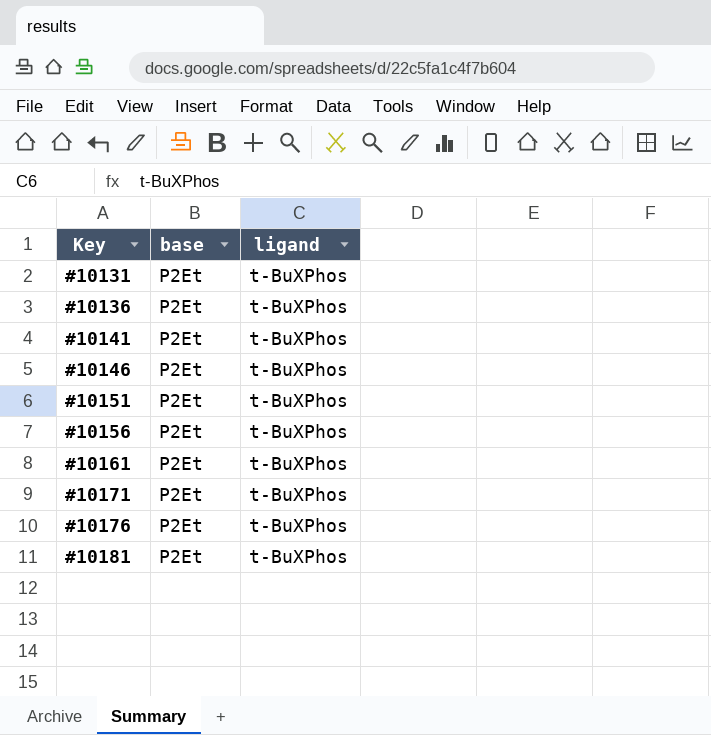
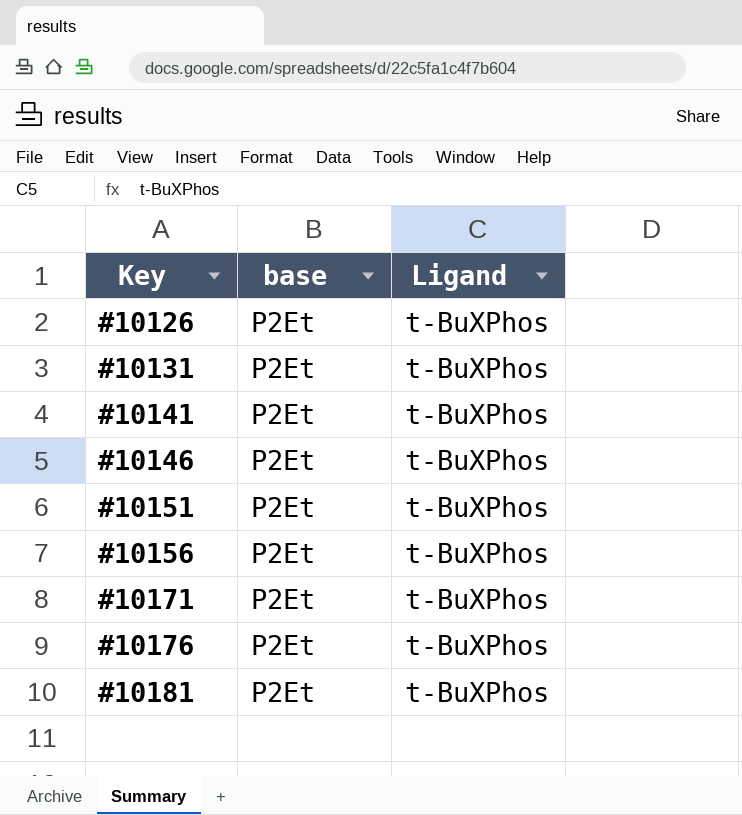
column name: ligand -> Ligand
row #10136: P2Et | t-BuXPhos -> none
row #10161: P2Et | t-BuXPhos -> none
row #10126: none -> P2Et | t-BuXPhos

